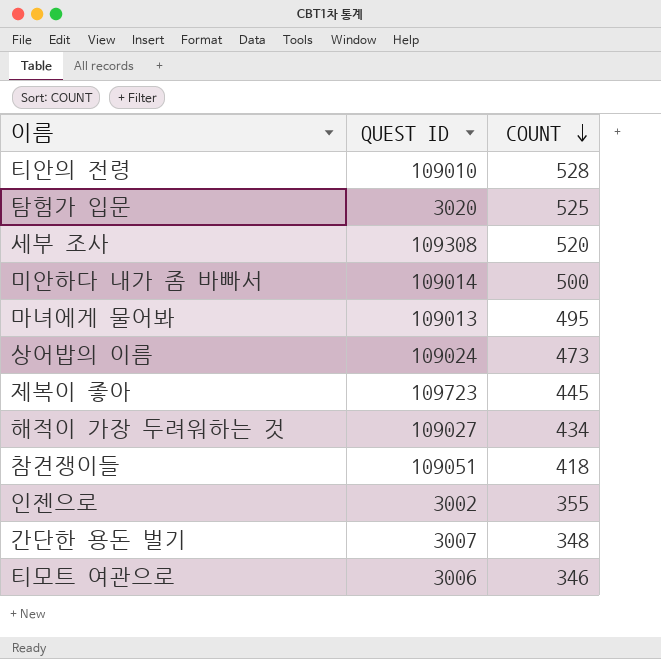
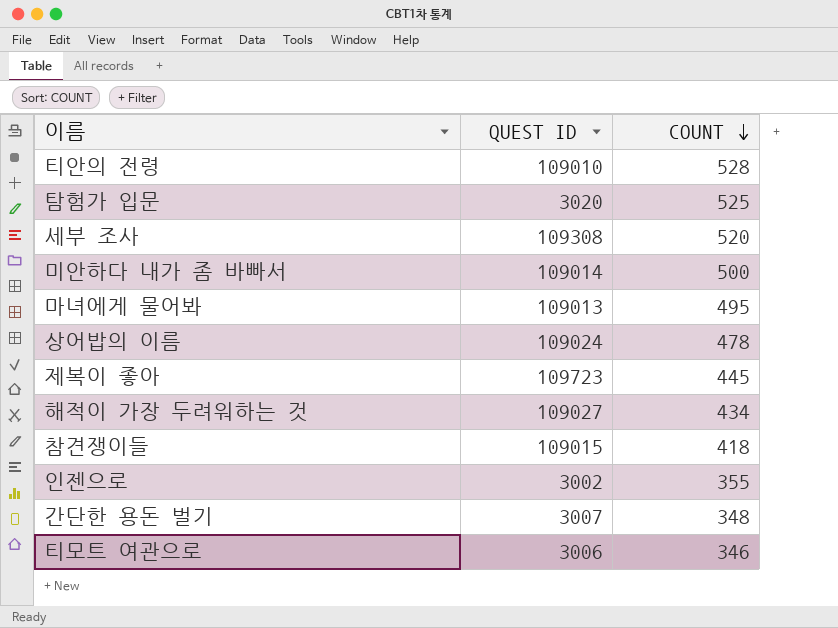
상어밥의 이름 | COUNT: 473 -> 478
참견쟁이들 | QUEST ID: 109051 -> 109015

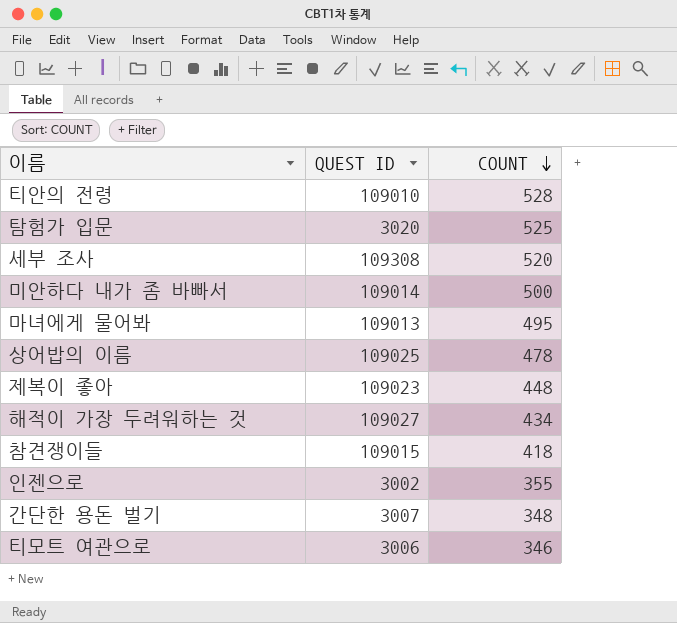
상어밥의 이름 | QUEST ID: 109024 -> 109025
제복이 좋아 | QUEST ID: 109723 -> 109023
제복이 좋아 | COUNT: 445 -> 448

